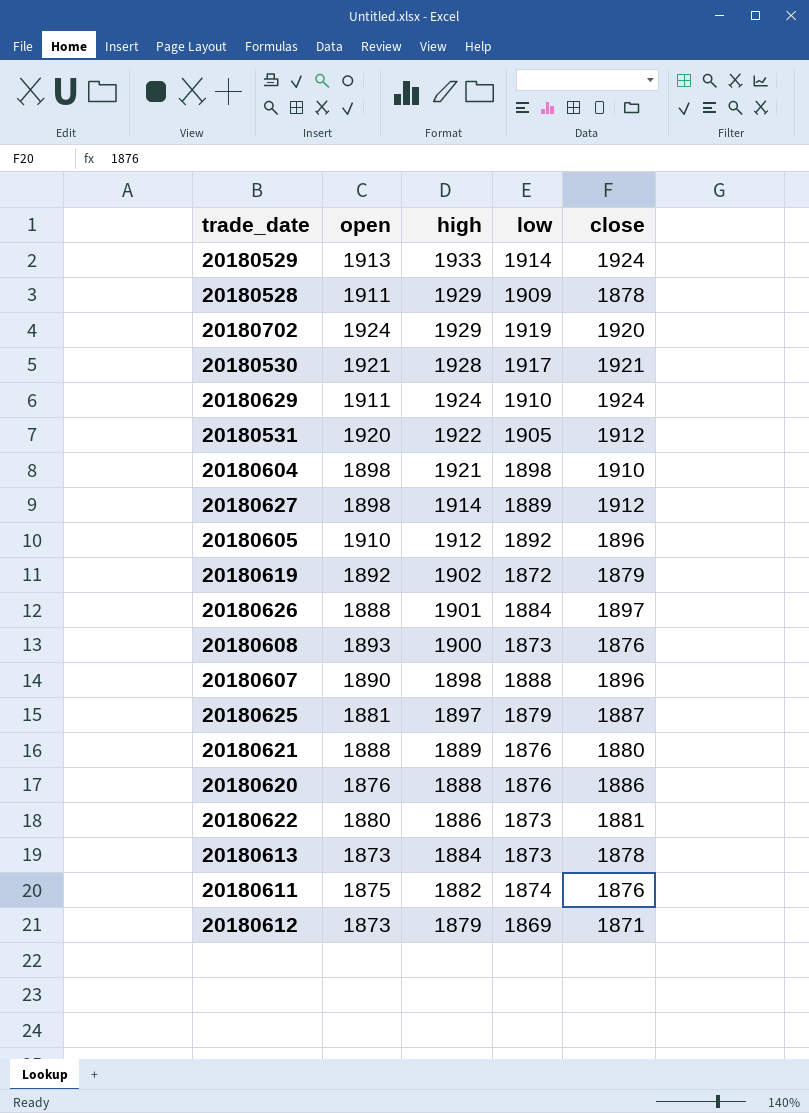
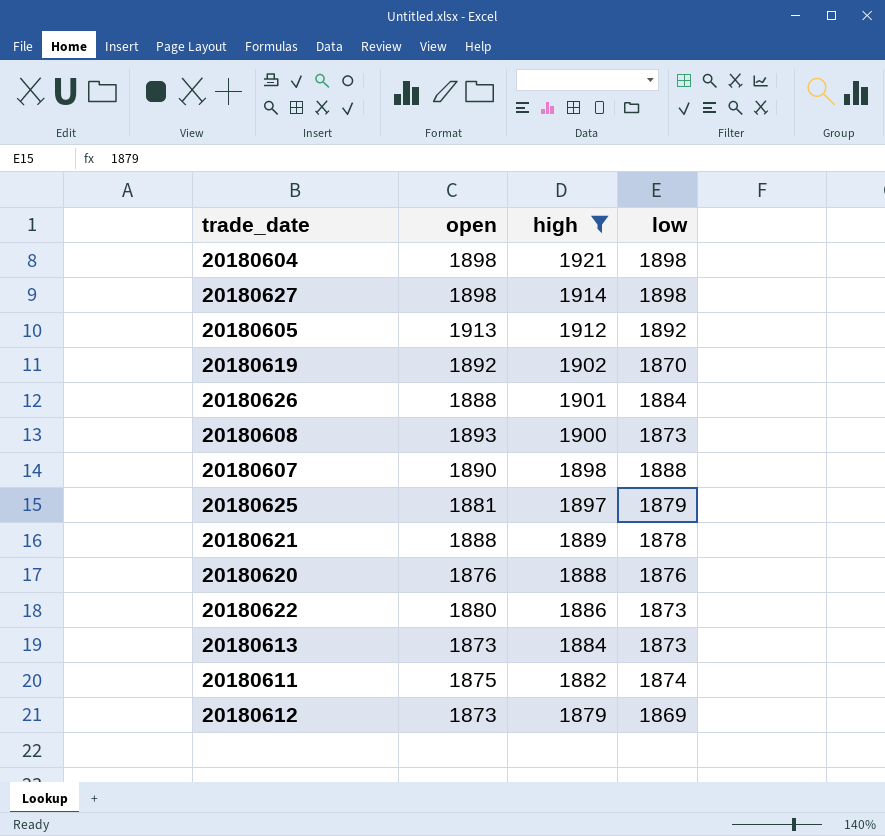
filter: none -> high <= 1921
column close | position: 5 -> none
20180627 | low: 1889 -> 1898
20180605 | open: 1910 -> 1913
20180619 | low: 1872 -> 1870
20180621 | low: 1876 -> 1878

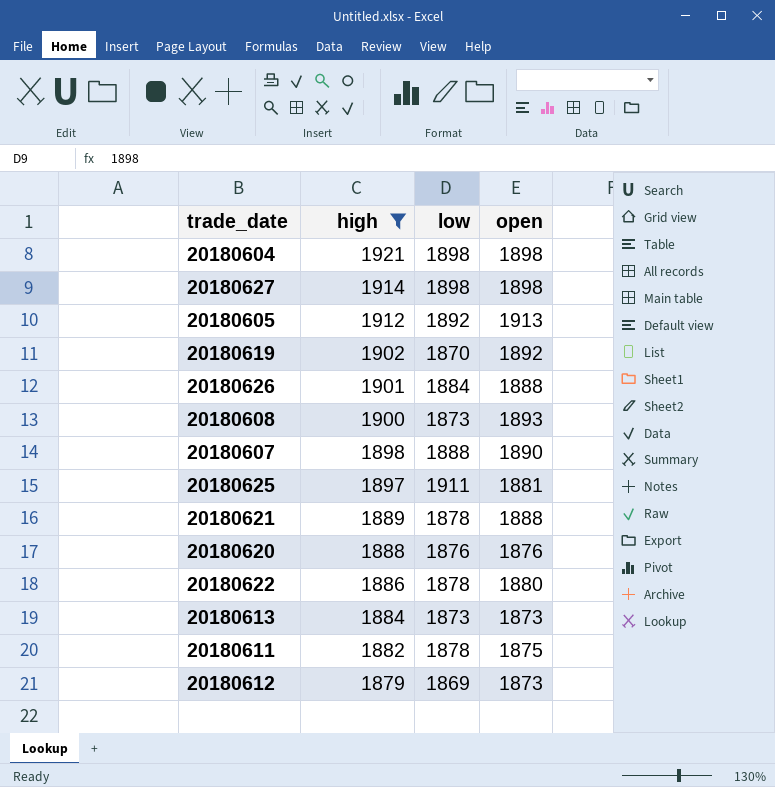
column open | position: 2 -> 4
20180625 | low: 1879 -> 1911
20180622 | low: 1873 -> 1878
20180611 | low: 1874 -> 1878

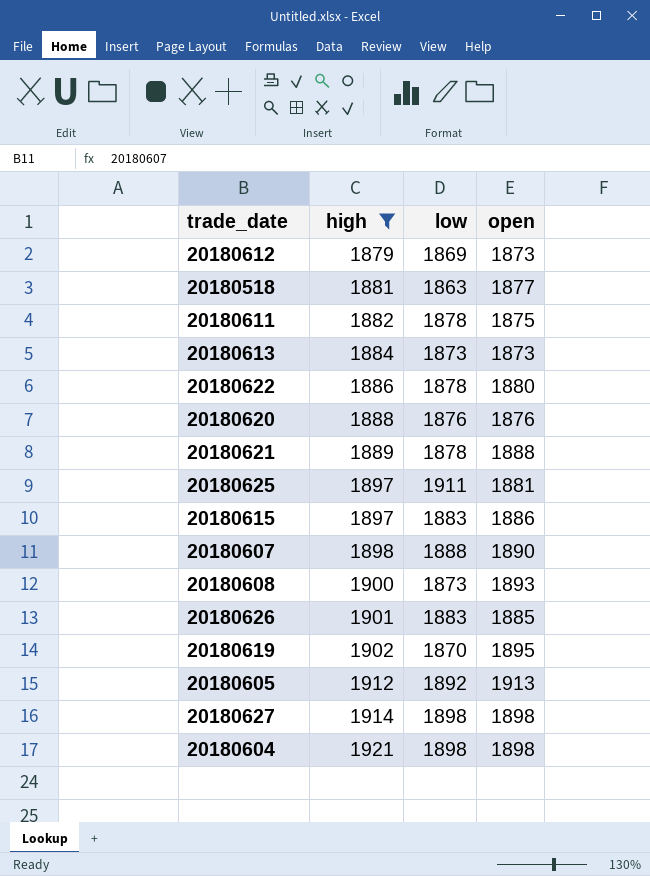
row order: high descending -> high ascending
row 20180518: none -> 1881 | 1863 | 1877
row 20180615: none -> 1897 | 1883 | 1886
20180626 | low: 1884 -> 1883
20180626 | open: 1888 -> 1885
20180619 | open: 1892 -> 1895

